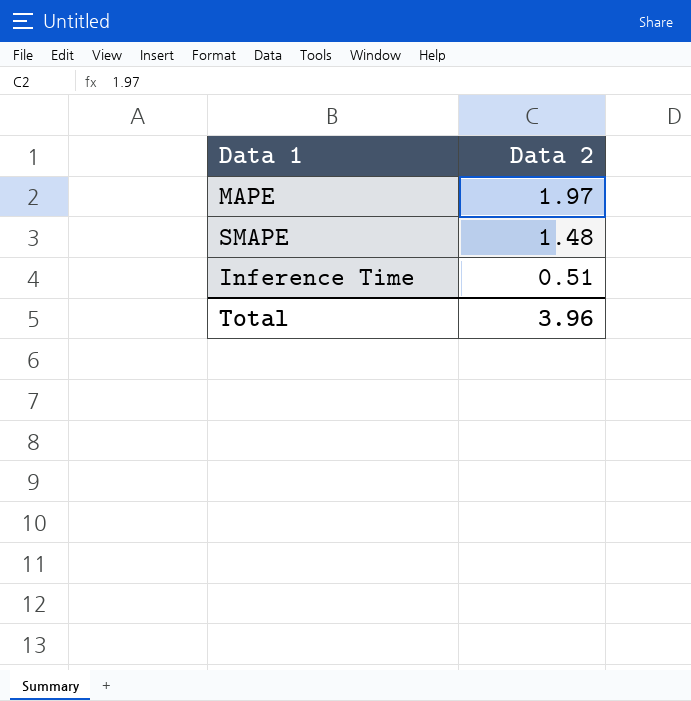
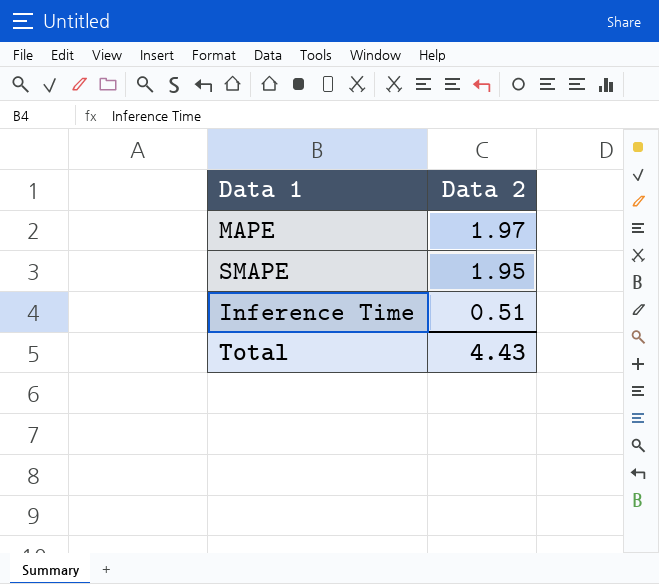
SMAPE | Data 2: 1.48 -> 1.95
Total | Data 2: 3.96 -> 4.43

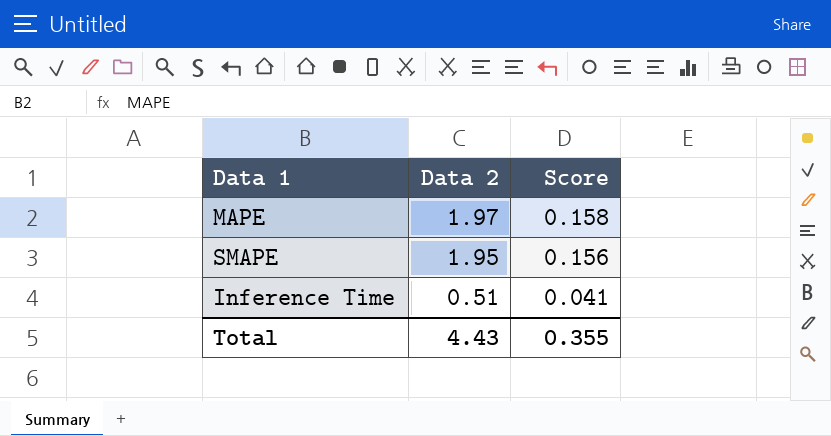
column Score | formula: none -> [Data 2] * 0.08

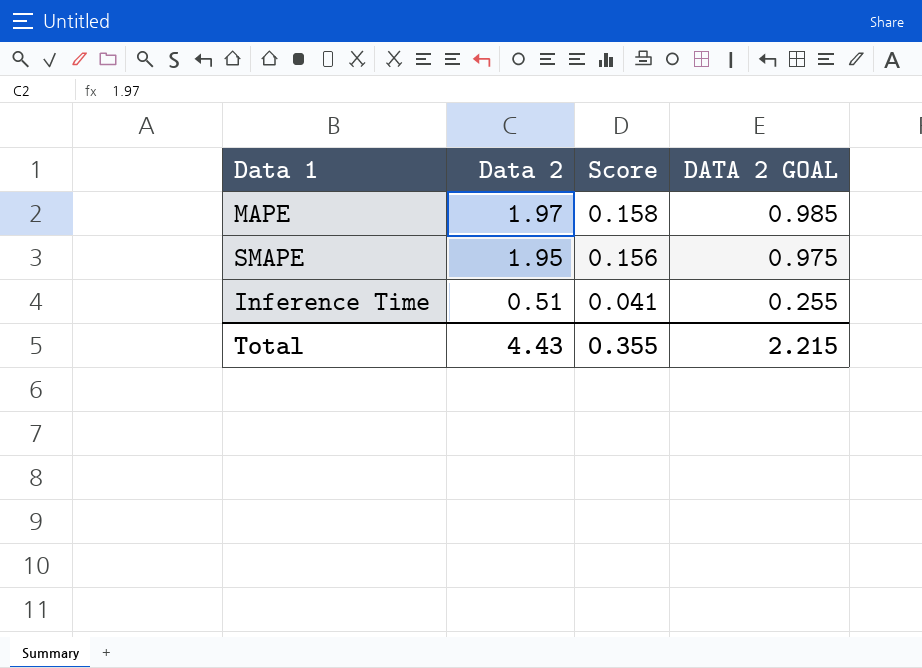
column DATA 2 GOAL | formula: none -> [Data 2] * 0.5

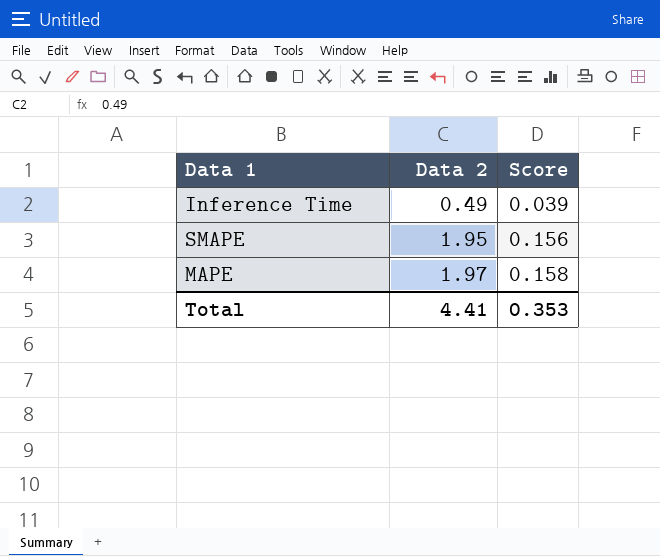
row order: Data 2 descending -> Data 2 ascending
column DATA 2 GOAL | formula: [Data 2] * 0.5 -> none
Inference Time | Data 2: 0.51 -> 0.49
Inference Time | Score: 0.041 -> 0.039
Total | Data 2: 4.43 -> 4.41
Total | Score: 0.355 -> 0.353

